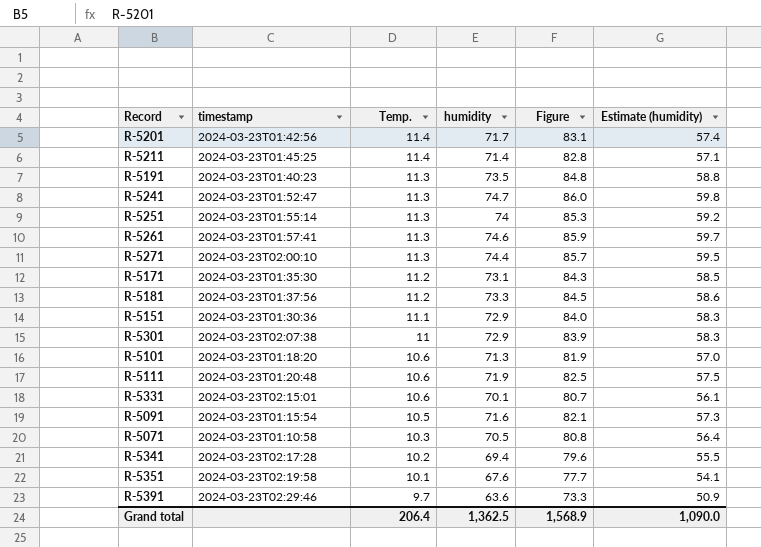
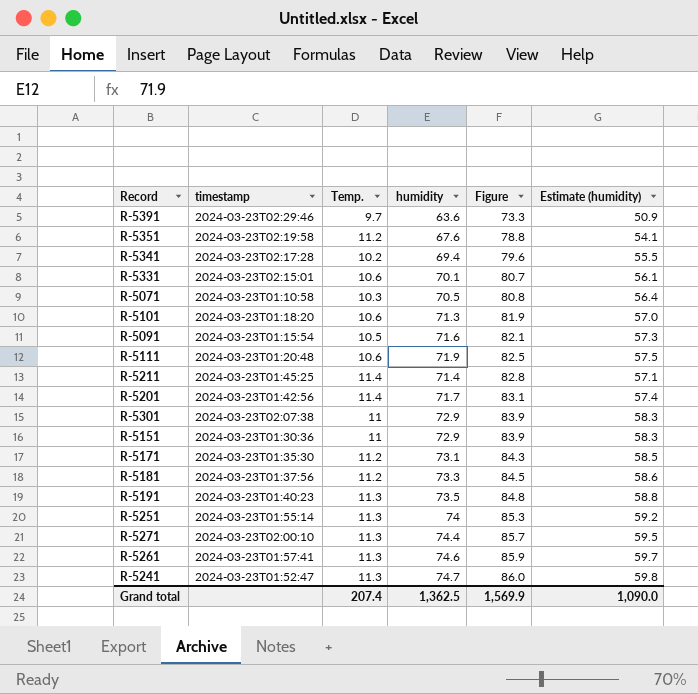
row order: Temp. descending -> Figure ascending
R-5351 | Temp.: 10.1 -> 11.2
R-5351 | Figure: 77.7 -> 78.8
R-5151 | Temp.: 11.1 -> 11
R-5151 | Figure: 84.0 -> 83.9
Grand total | Temp.: 206.4 -> 207.4
Grand total | Figure: 1,568.9 -> 1,569.9

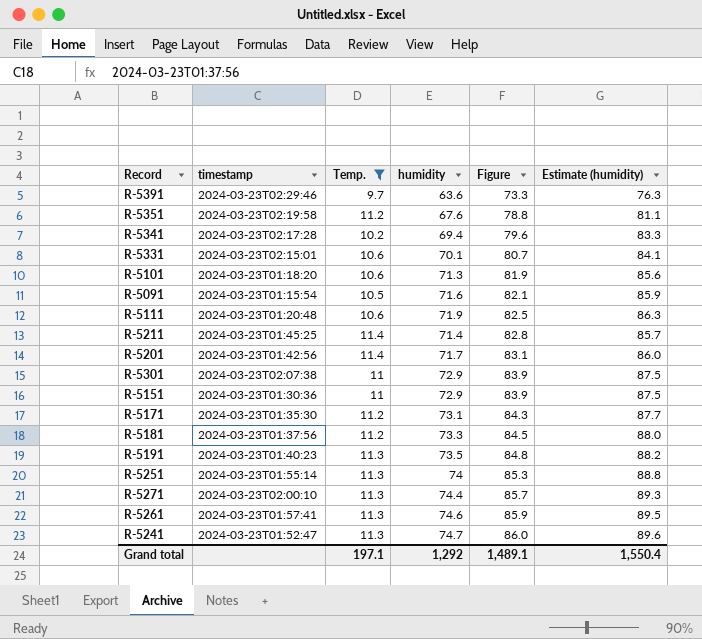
filter: none -> Temp. != 10.3
column Estimate (humidity) | formula: [humidity] * 0.8 -> [humidity] * 1.2
Grand total | Temp.: 207.4 -> 197.1
Grand total | humidity: 1,362.5 -> 1,292
Grand total | Figure: 1,569.9 -> 1,489.1
Grand total | Estimate (humidity): 1,090.0 -> 1,550.4

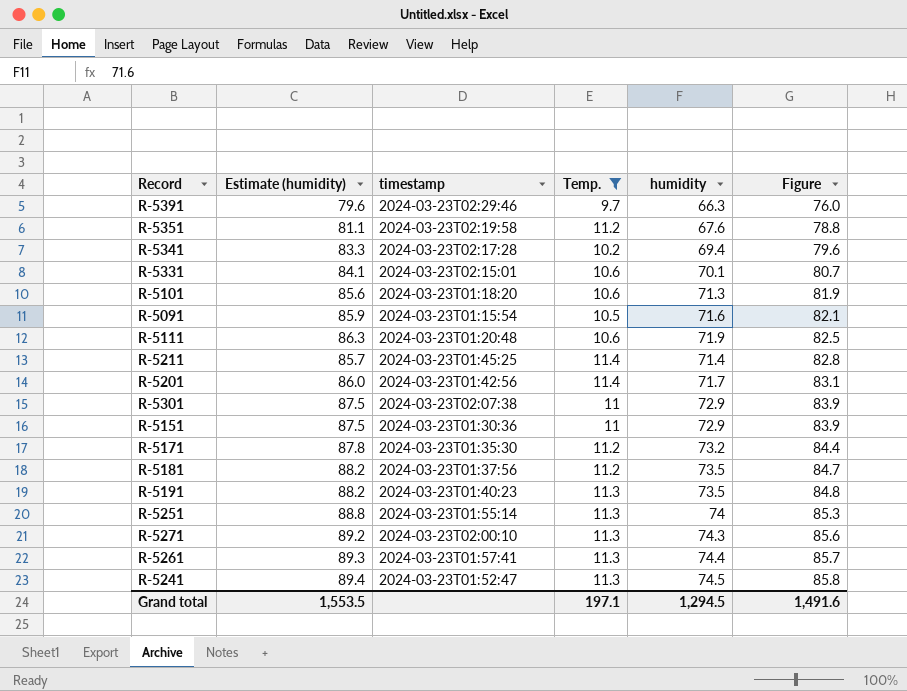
column Estimate (humidity) | position: 6 -> 2
R-5391 | Estimate (humidity): 76.3 -> 79.6
R-5391 | humidity: 63.6 -> 66.3
R-5391 | Figure: 73.3 -> 76.0
R-5171 | Estimate (humidity): 87.7 -> 87.8
R-5171 | humidity: 73.1 -> 73.2
R-5171 | Figure: 84.3 -> 84.4
R-5181 | Estimate (humidity): 88.0 -> 88.2
R-5181 | humidity: 73.3 -> 73.5
R-5181 | Figure: 84.5 -> 84.7
R-5271 | Estimate (humidity): 89.3 -> 89.2
R-5271 | humidity: 74.4 -> 74.3
R-5271 | Figure: 85.7 -> 85.6
R-5261 | Estimate (humidity): 89.5 -> 89.3
R-5261 | humidity: 74.6 -> 74.4
R-5261 | Figure: 85.9 -> 85.7
R-5241 | Estimate (humidity): 89.6 -> 89.4
R-5241 | humidity: 74.7 -> 74.5
R-5241 | Figure: 86.0 -> 85.8
Grand total | Estimate (humidity): 1,550.4 -> 1,553.5
Grand total | humidity: 1,292 -> 1,294.5
Grand total | Figure: 1,489.1 -> 1,491.6

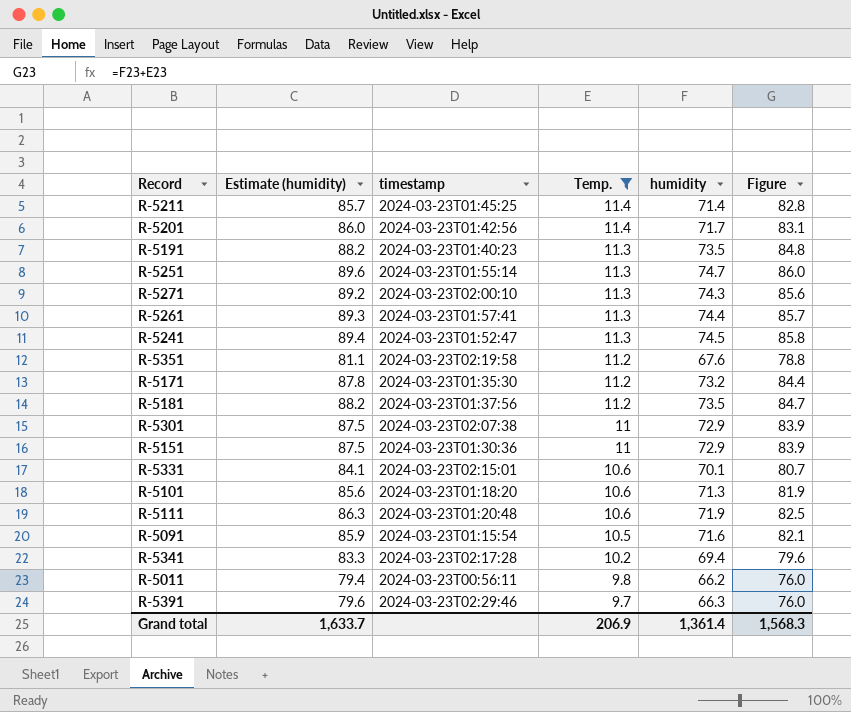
row order: Figure ascending -> Temp. descending
R-5251 | Estimate (humidity): 88.8 -> 89.6
R-5251 | humidity: 74 -> 74.7
R-5251 | Figure: 85.3 -> 86.0
row R-5011: none -> 79.4 | 2024-03-23T00:56:11 | 9.8 | 66.2 | 76.0
Grand total | Estimate (humidity): 1,553.5 -> 1,633.7
Grand total | Temp.: 197.1 -> 206.9
Grand total | humidity: 1,294.5 -> 1,361.4
Grand total | Figure: 1,491.6 -> 1,568.3

